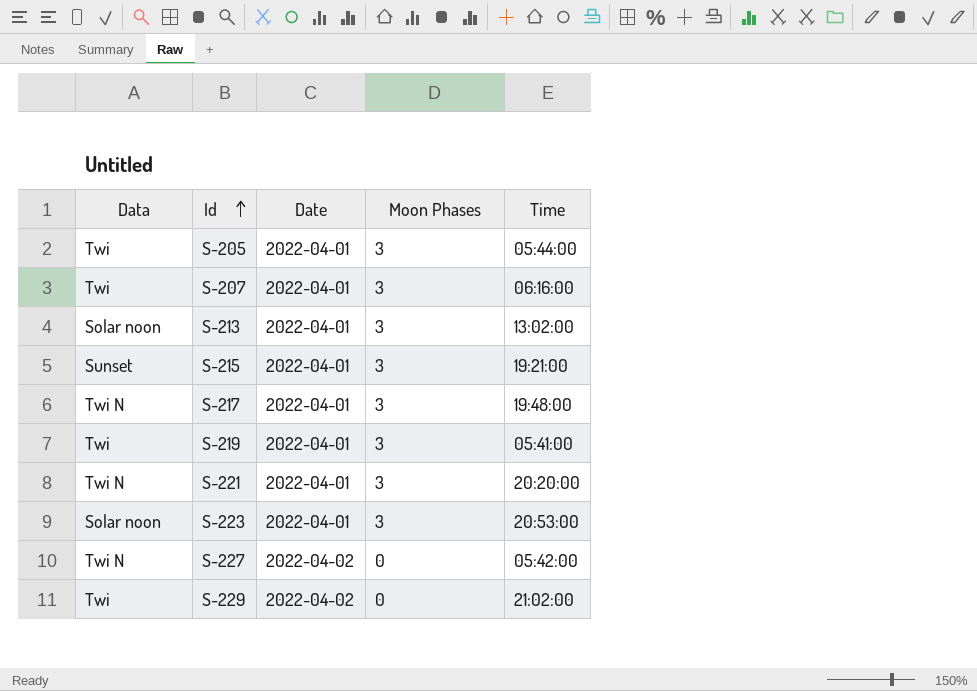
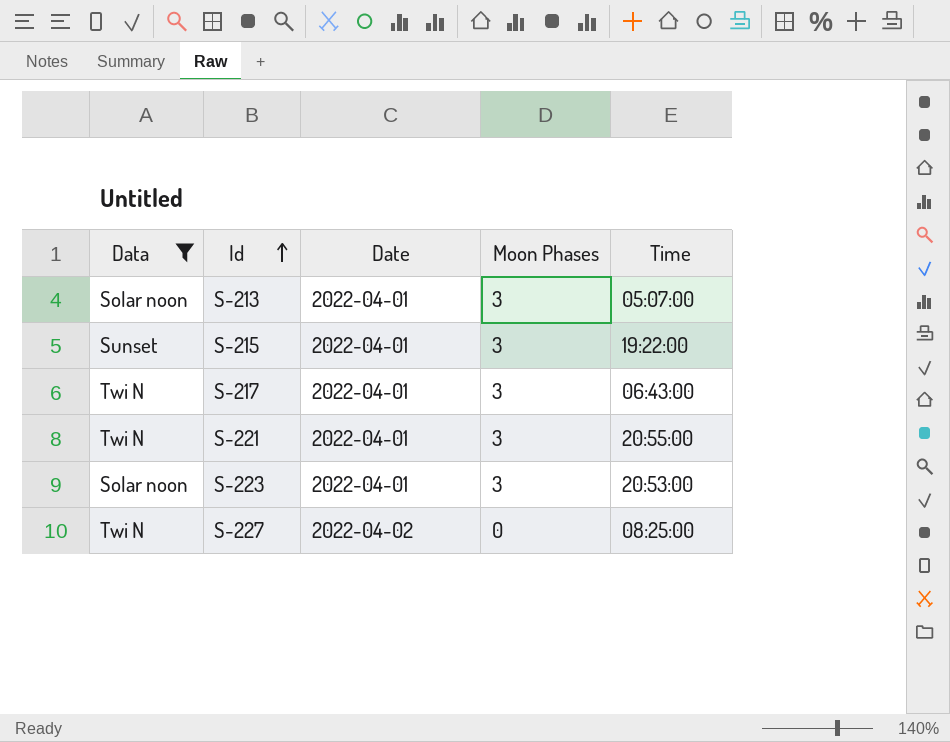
filter: none -> Data != Twi
S-213 | Time: 13:02:00 -> 05:07:00
S-215 | Time: 19:21:00 -> 19:22:00
S-217 | Time: 19:48:00 -> 06:43:00
S-221 | Time: 20:20:00 -> 20:55:00
S-227 | Time: 05:42:00 -> 08:25:00

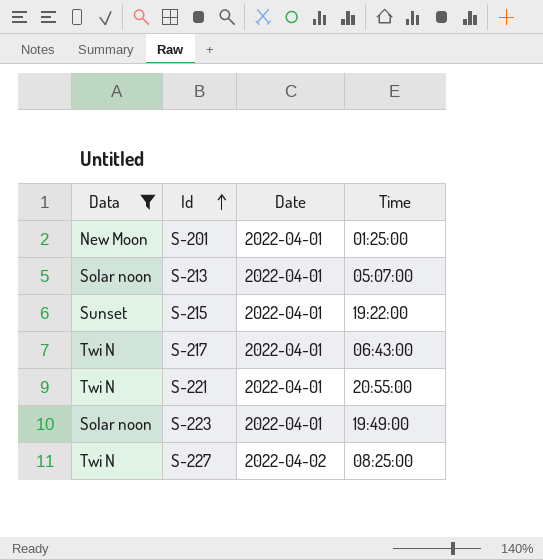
column Moon Phases | position: 4 -> none
row S-201: none -> New Moon | 2022-04-01 | 01:25:00
S-223 | Time: 20:53:00 -> 19:49:00

